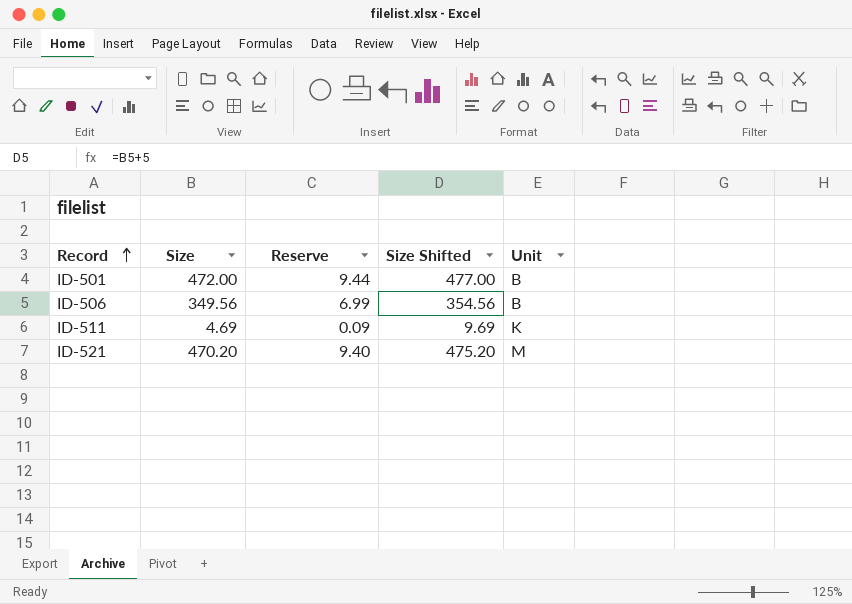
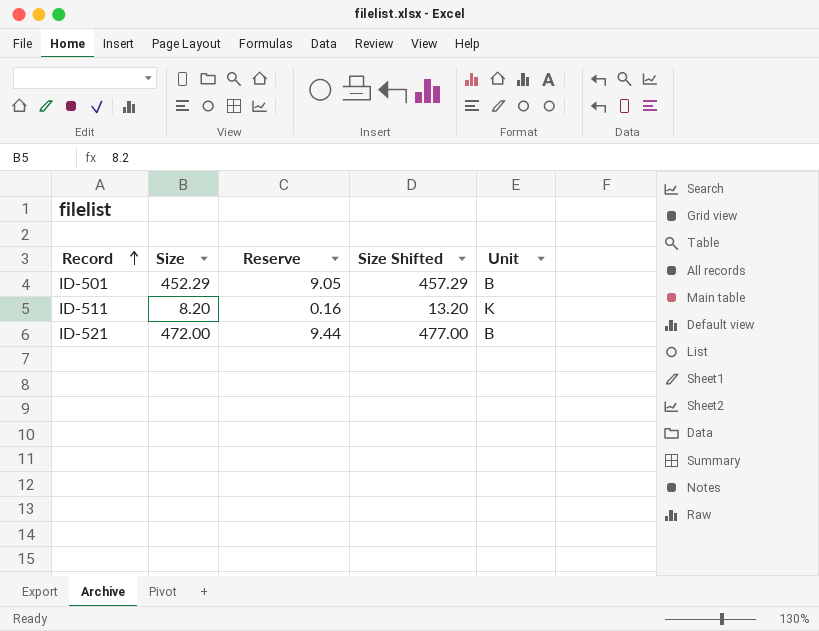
row ID-506: 349.56 | 6.99 | 354.56 | B -> none
ID-501 | Size: 472.00 -> 452.29
ID-501 | Reserve: 9.44 -> 9.05
ID-501 | Size Shifted: 477.00 -> 457.29
ID-511 | Size: 4.69 -> 8.20
ID-511 | Reserve: 0.09 -> 0.16
ID-511 | Size Shifted: 9.69 -> 13.20
ID-521 | Size: 470.20 -> 472.00
ID-521 | Reserve: 9.40 -> 9.44
ID-521 | Size Shifted: 475.20 -> 477.00
ID-521 | Unit: M -> B

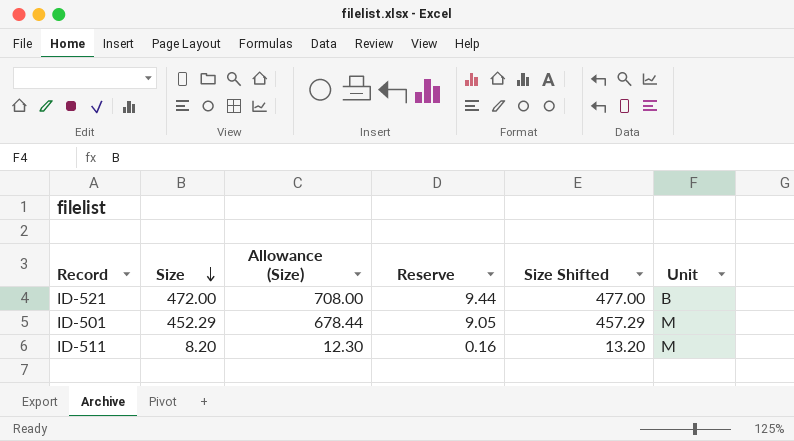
row order: Record ascending -> Size descending
column Allowance (Size) | formula: none -> [Size] * 1.5
ID-501 | Unit: B -> M
ID-511 | Unit: K -> M

